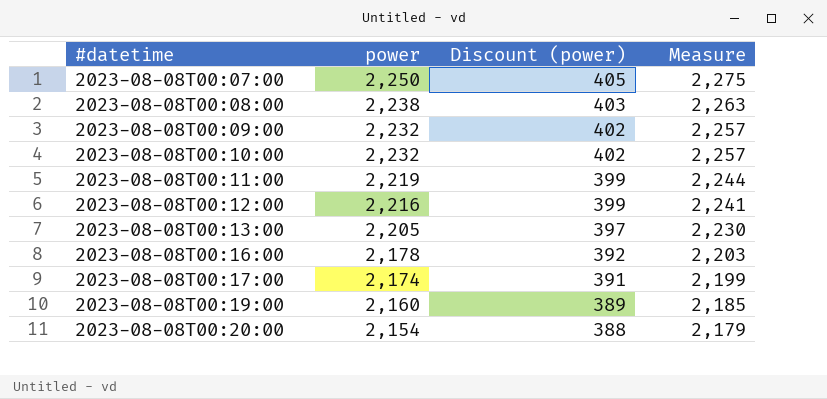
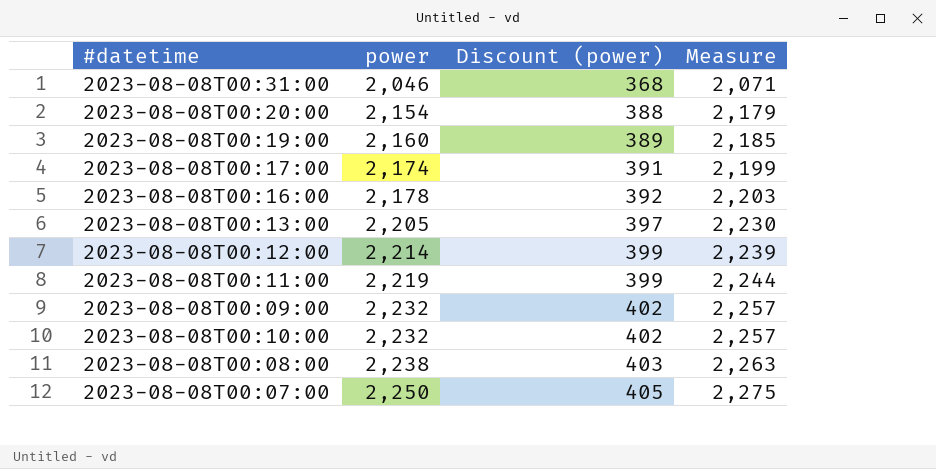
row order: #datetime ascending -> power ascending
row 2023-08-08T00:31:00: none -> 2,046 | 368 | 2,071
2023-08-08T00:12:00 | power: 2,216 -> 2,214
2023-08-08T00:12:00 | Measure: 2,241 -> 2,239

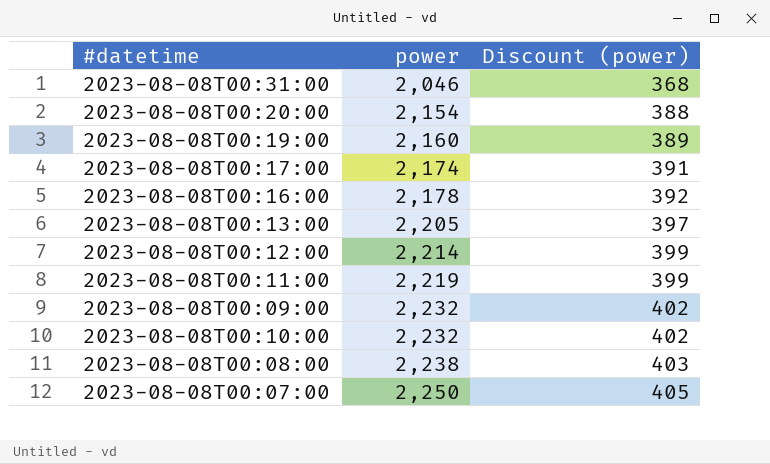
column Measure | formula: [power] + 25 -> none

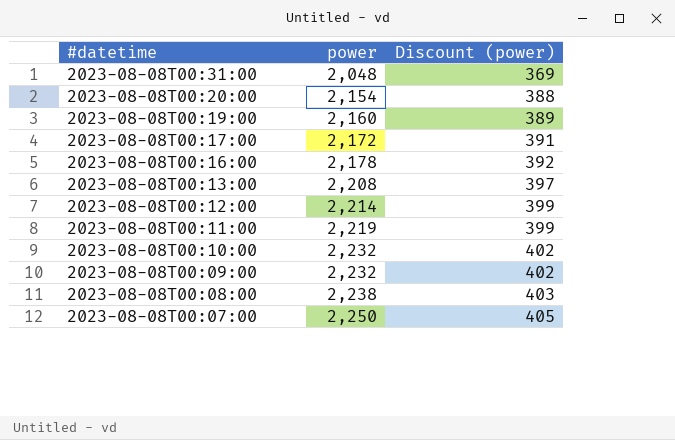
row order: power ascending -> #datetime descending
2023-08-08T00:31:00 | power: 2,046 -> 2,048
2023-08-08T00:31:00 | Discount (power): 368 -> 369
2023-08-08T00:17:00 | power: 2,174 -> 2,172
2023-08-08T00:13:00 | power: 2,205 -> 2,208

